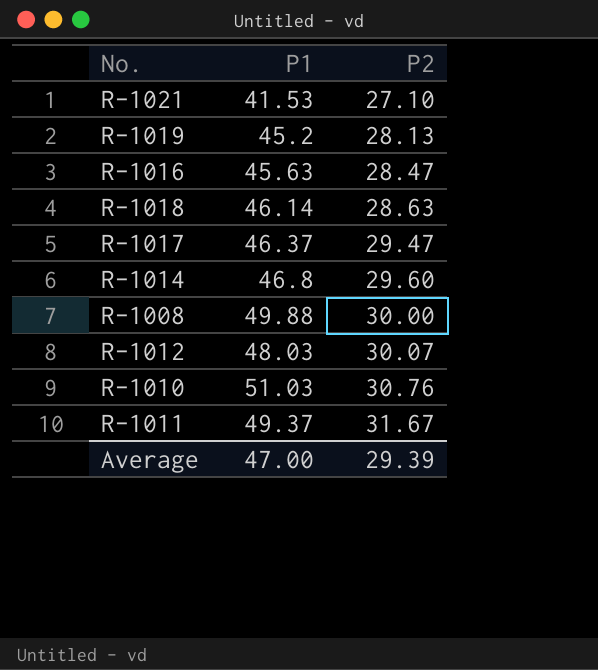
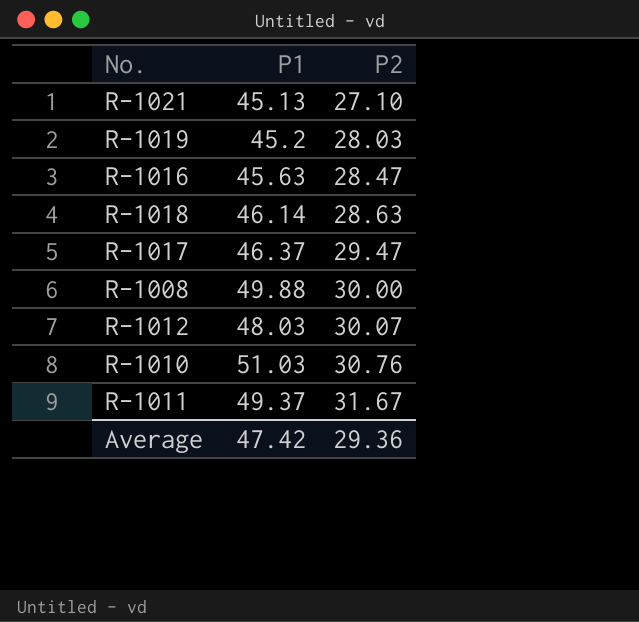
row R-1014: 46.8 | 29.60 -> none
R-1021 | P1: 41.53 -> 45.13
R-1019 | P2: 28.13 -> 28.03
Average | P1: 47.00 -> 47.42
Average | P2: 29.39 -> 29.36

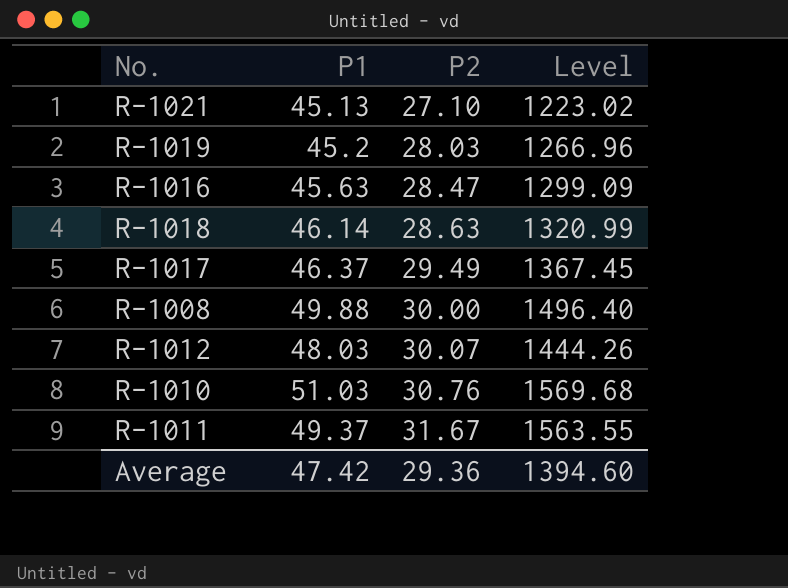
column Level | formula: none -> [P1] * [P2]
R-1017 | P2: 29.47 -> 29.49

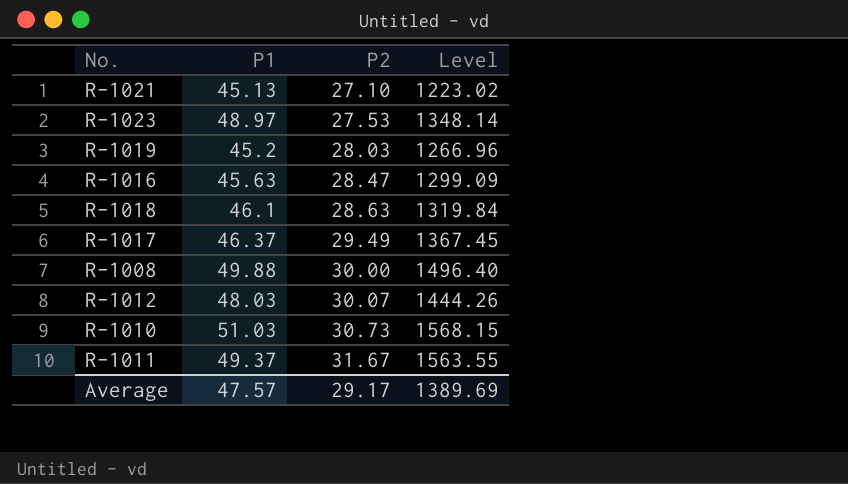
row R-1023: none -> 48.97 | 27.53 | 1348.14
R-1018 | P1: 46.14 -> 46.1
R-1018 | Level: 1320.99 -> 1319.84
R-1010 | P2: 30.76 -> 30.73
R-1010 | Level: 1569.68 -> 1568.15
Average | P1: 47.42 -> 47.57
Average | P2: 29.36 -> 29.17
Average | Level: 1394.60 -> 1389.69

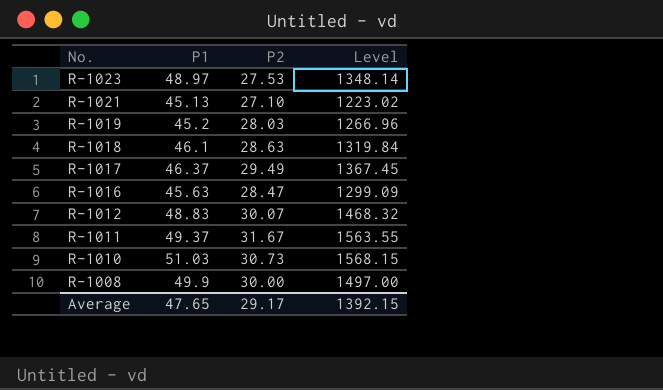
row order: P2 ascending -> No. descending
R-1012 | P1: 48.03 -> 48.83
R-1012 | Level: 1444.26 -> 1468.32
R-1008 | P1: 49.88 -> 49.9
R-1008 | Level: 1496.40 -> 1497.00
Average | P1: 47.57 -> 47.65
Average | Level: 1389.69 -> 1392.15

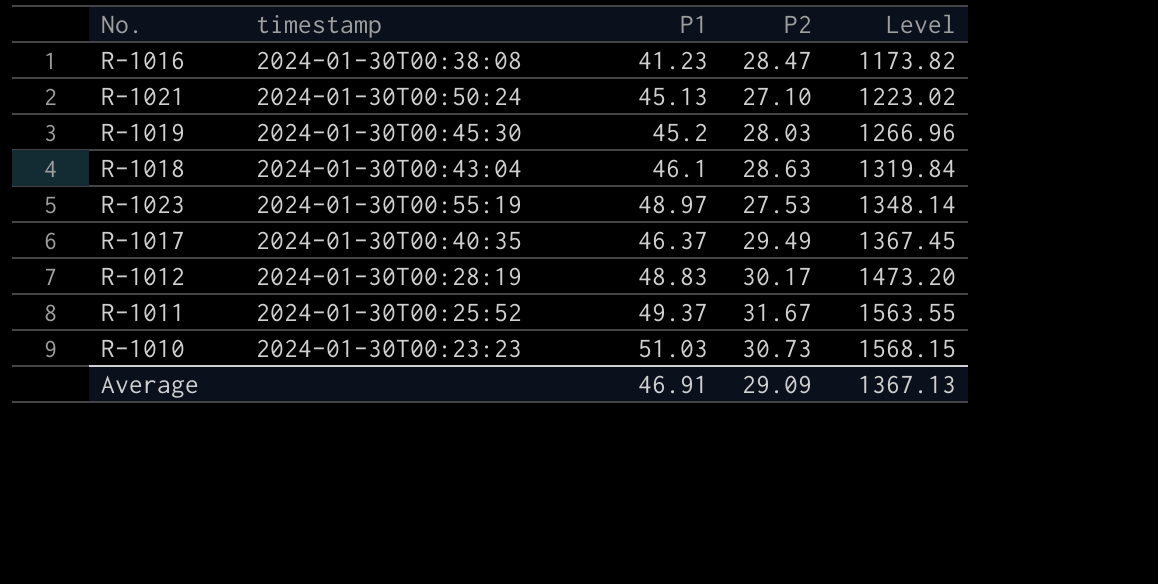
row order: No. descending -> Level ascending
column timestamp | position: none -> 2
row R-1008: 49.9 | 30.00 | 1497.00 -> none
R-1016 | P1: 45.63 -> 41.23
R-1016 | Level: 1299.09 -> 1173.82
R-1012 | P2: 30.07 -> 30.17
R-1012 | Level: 1468.32 -> 1473.20
Average | P1: 47.65 -> 46.91
Average | P2: 29.17 -> 29.09
Average | Level: 1392.15 -> 1367.13

